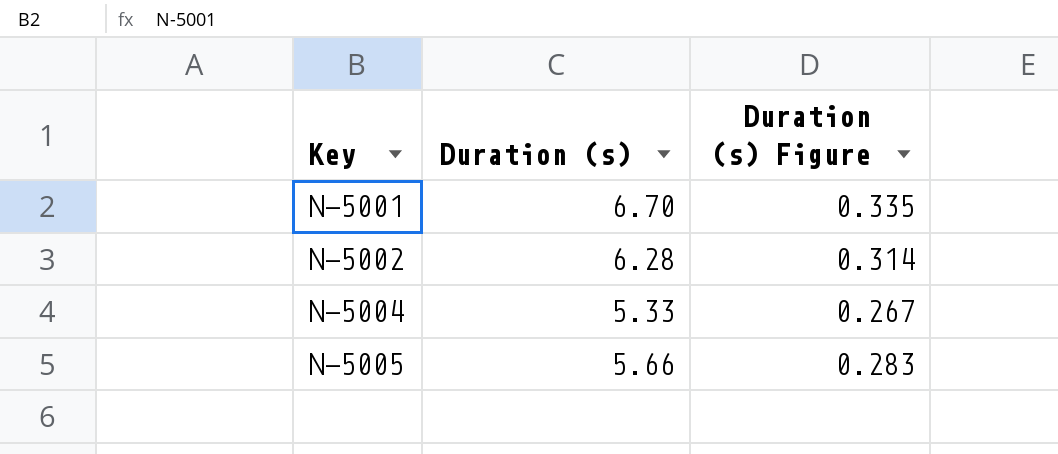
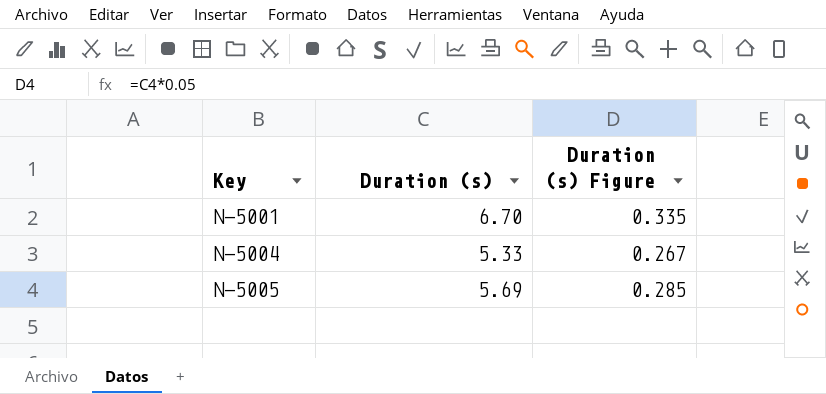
row N-5002: 6.28 | 0.314 -> none
N-5005 | Duration (s): 5.66 -> 5.69
N-5005 | Duration (s) Figure: 0.283 -> 0.285

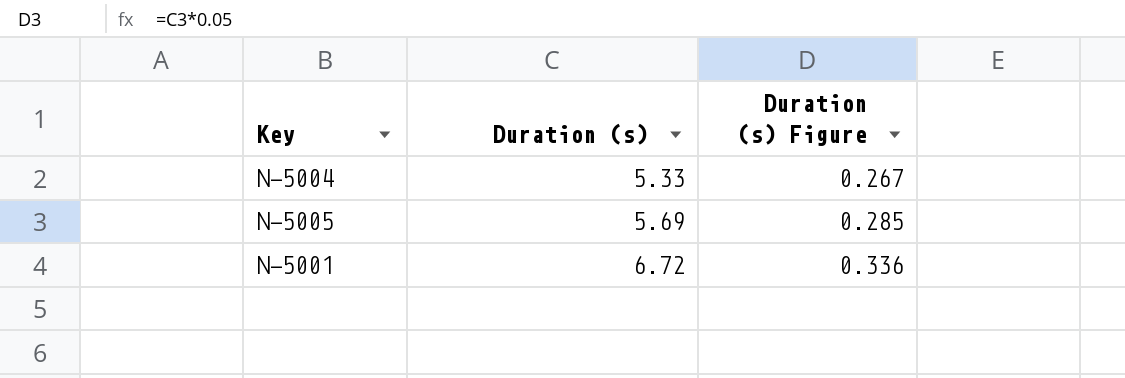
row order: Key ascending -> Duration (s) ascending
N-5001 | Duration (s): 6.70 -> 6.72
N-5001 | Duration (s) Figure: 0.335 -> 0.336

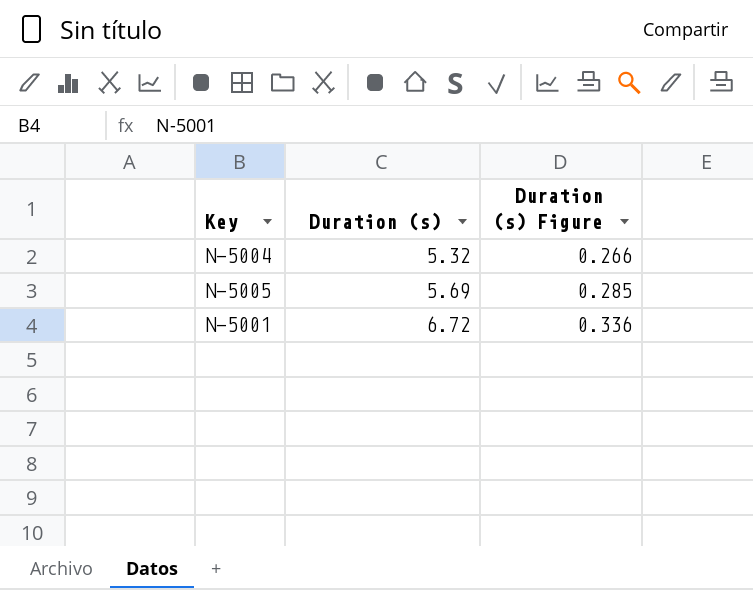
N-5004 | Duration (s): 5.33 -> 5.32
N-5004 | Duration (s) Figure: 0.267 -> 0.266

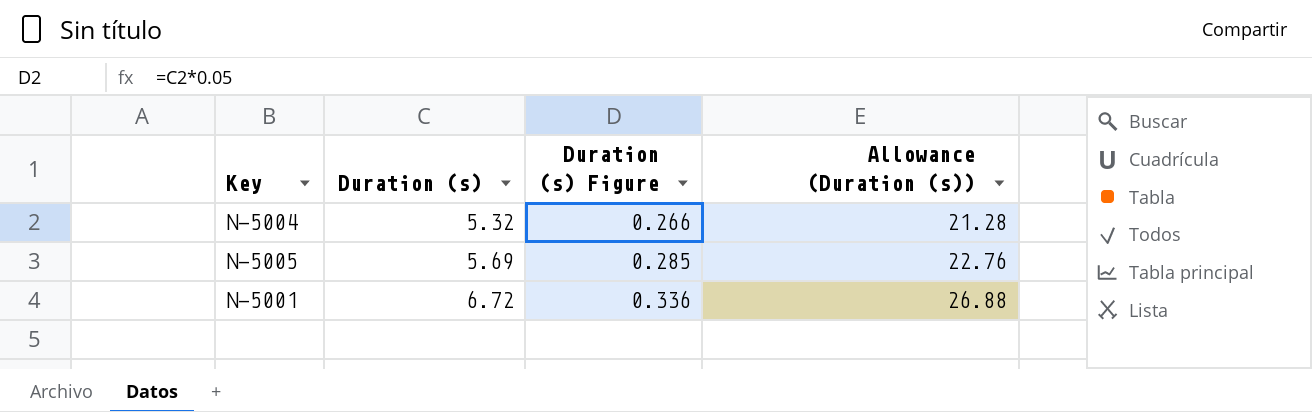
column Allowance (Duration (s)) | formula: none -> [Duration (s)] * 4

